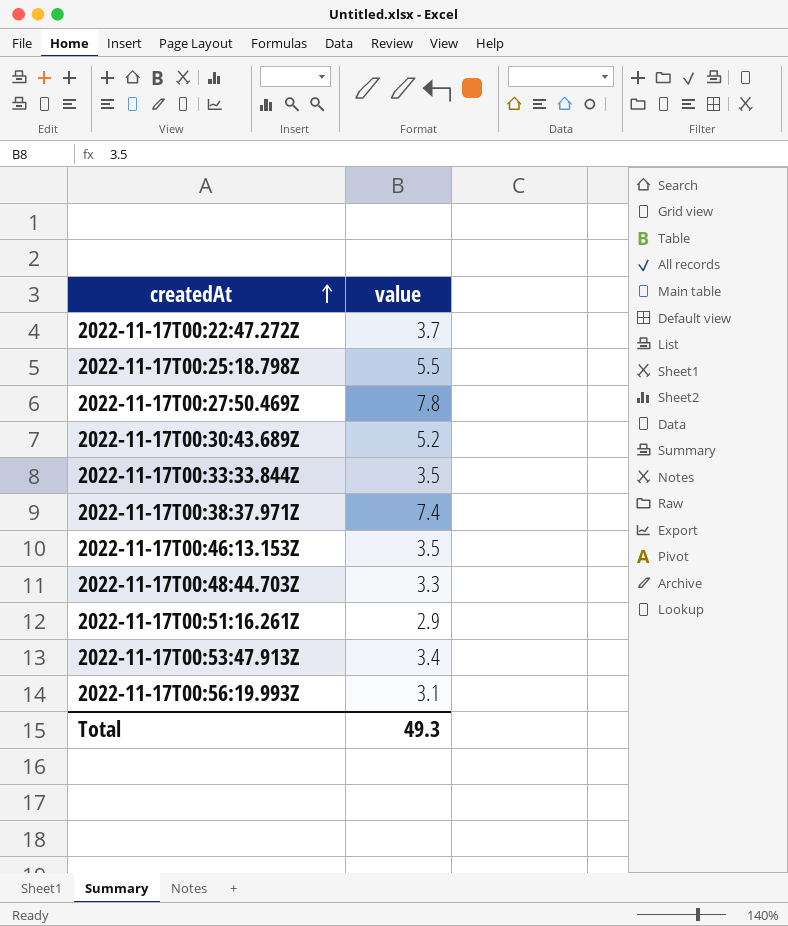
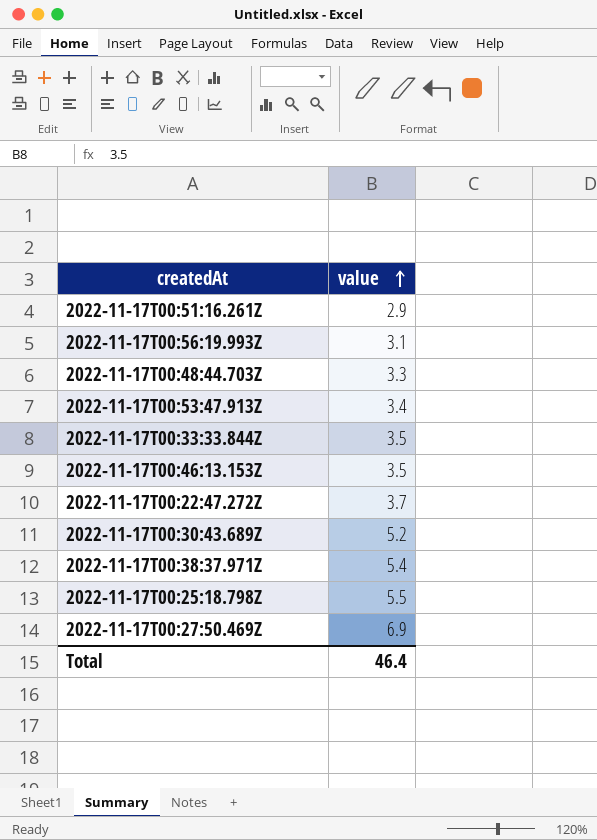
row order: createdAt ascending -> value ascending
2022-11-17T00:38:37.971Z | value: 7.4 -> 5.4
2022-11-17T00:27:50.469Z | value: 7.8 -> 6.9
Total | value: 49.3 -> 46.4

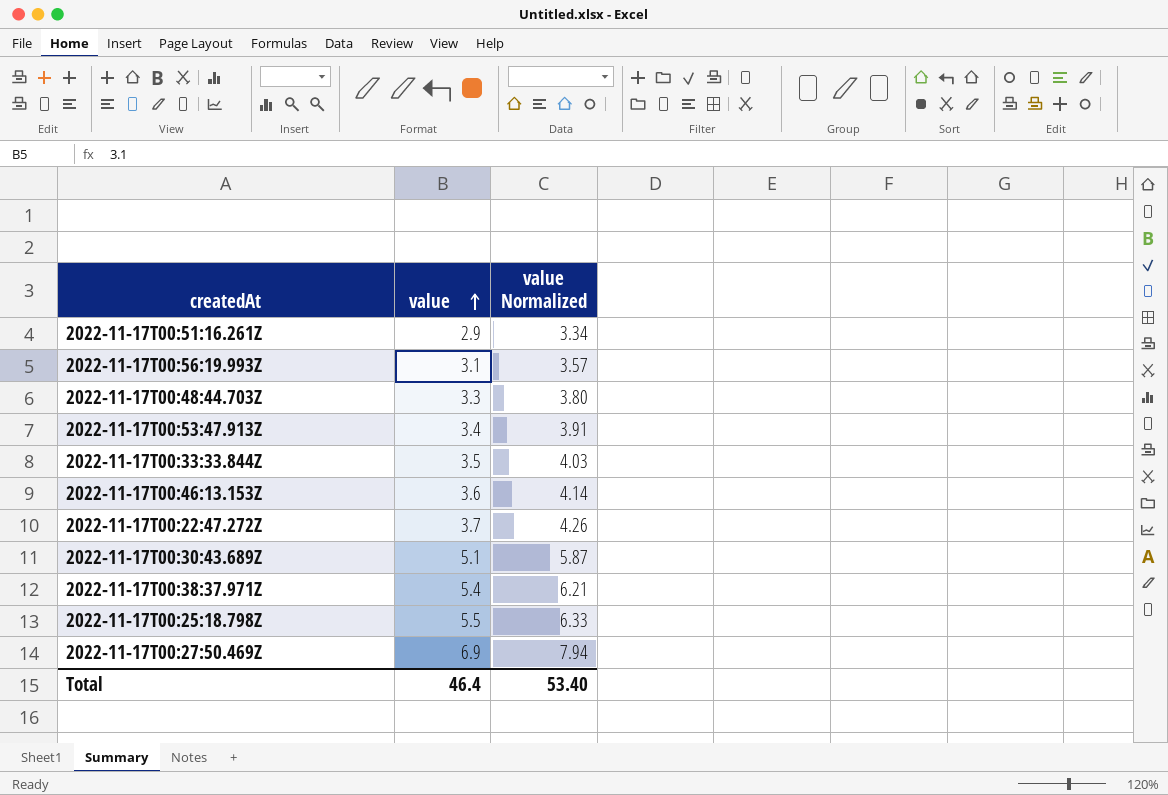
column value Normalized | formula: none -> [value] * 1.15
2022-11-17T00:46:13.153Z | value: 3.5 -> 3.6
2022-11-17T00:30:43.689Z | value: 5.2 -> 5.1

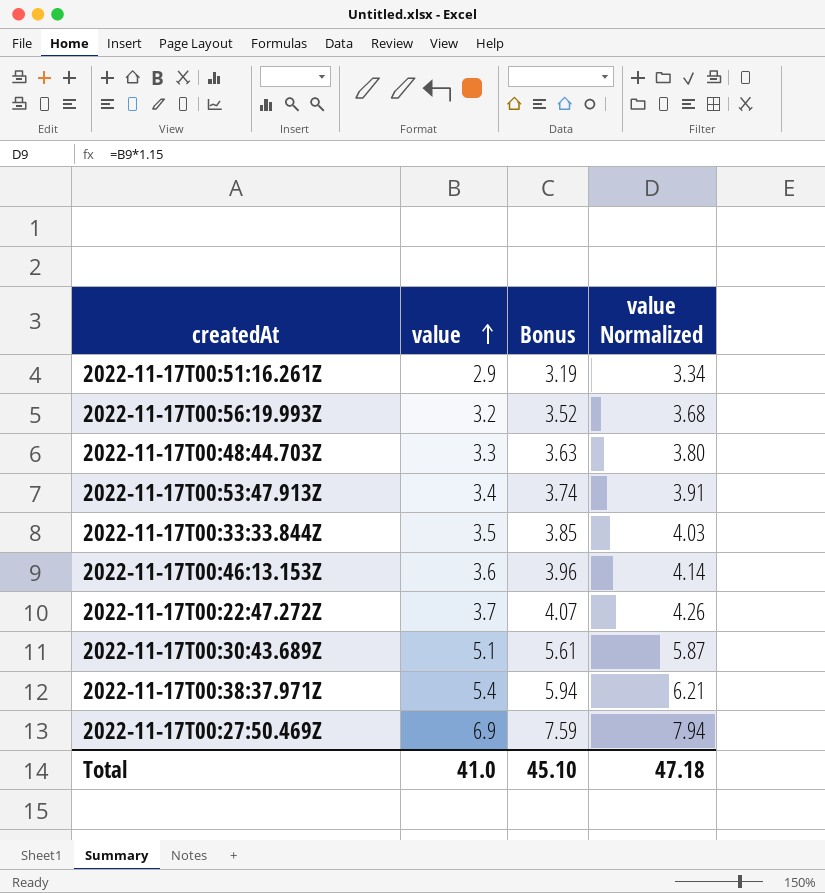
column Bonus | formula: none -> [value] * 1.1
row 2022-11-17T00:25:18.798Z: 5.5 | 6.33 -> none
2022-11-17T00:56:19.993Z | value: 3.1 -> 3.2
2022-11-17T00:56:19.993Z | value Normalized: 3.57 -> 3.68
Total | value: 46.4 -> 41.0
Total | value Normalized: 53.40 -> 47.18

